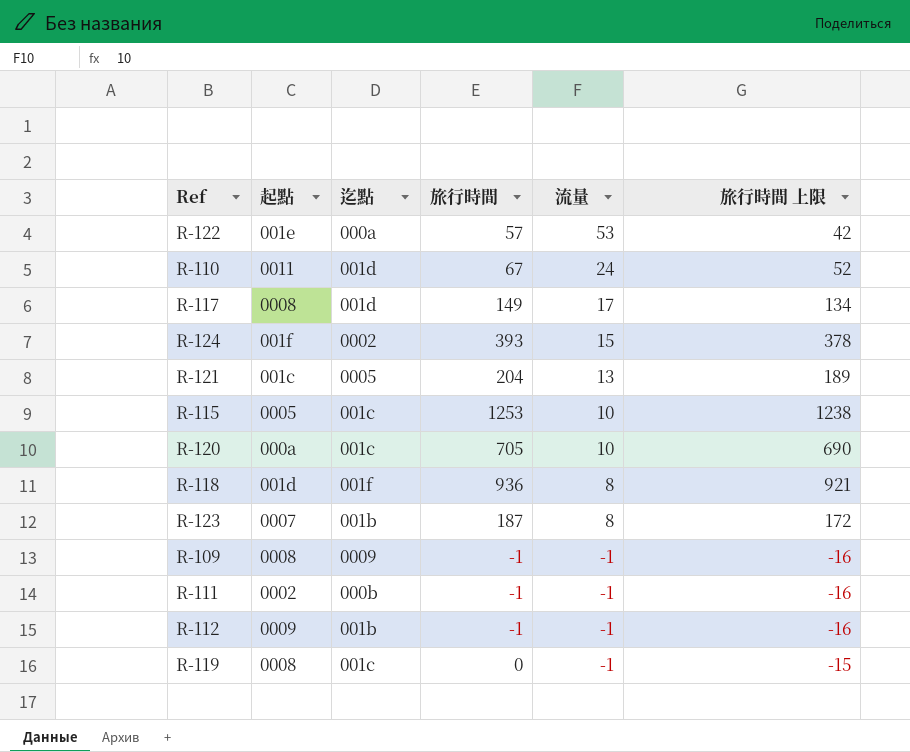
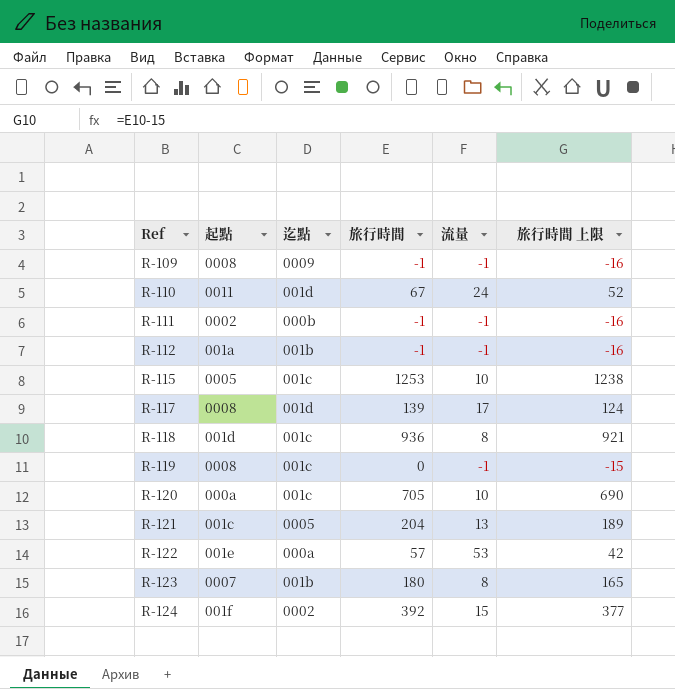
row order: 流量 descending -> Ref ascending
R-112 | 起點: 0009 -> 001a
R-117 | 旅行時間: 149 -> 139
R-117 | 旅行時間 上限: 134 -> 124
R-118 | 迄點: 001f -> 001c
R-123 | 旅行時間: 187 -> 180
R-123 | 旅行時間 上限: 172 -> 165
R-124 | 旅行時間: 393 -> 392
R-124 | 旅行時間 上限: 378 -> 377

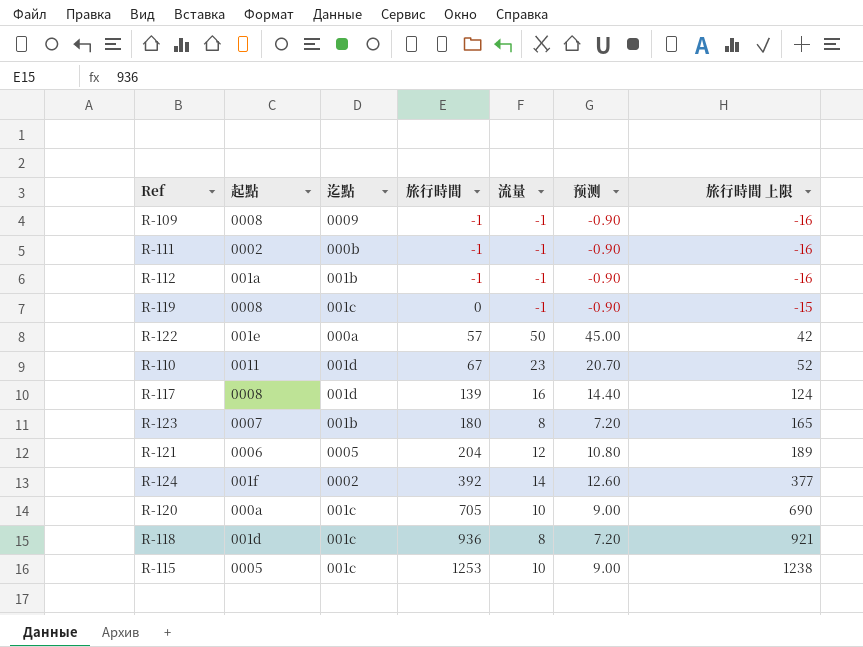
row order: Ref ascending -> 旅行時間 ascending
column 预测 | formula: none -> [流量] * 0.9
R-122 | 流量: 53 -> 50
R-110 | 流量: 24 -> 23
R-117 | 流量: 17 -> 16
R-121 | 起點: 001c -> 0006
R-121 | 流量: 13 -> 12
R-124 | 流量: 15 -> 14

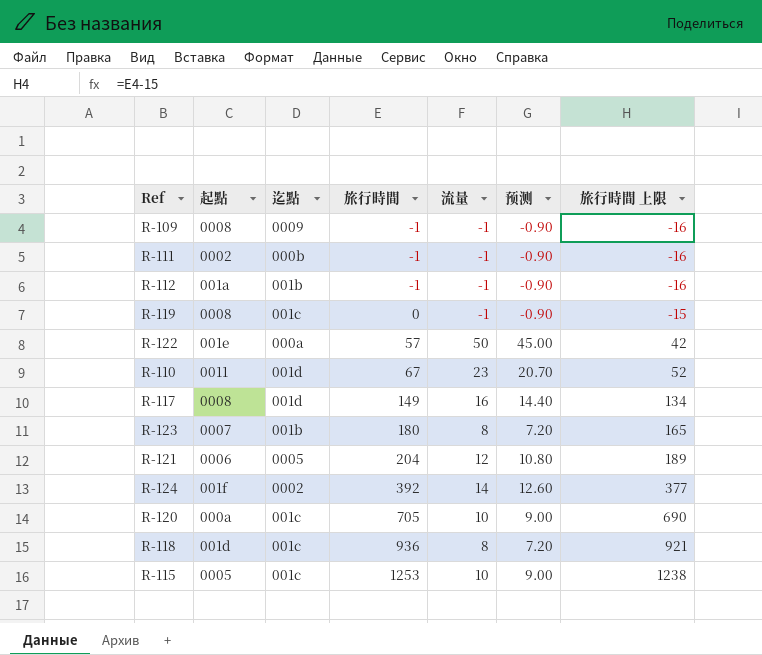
R-117 | 旅行時間: 139 -> 149
R-117 | 旅行時間 上限: 124 -> 134

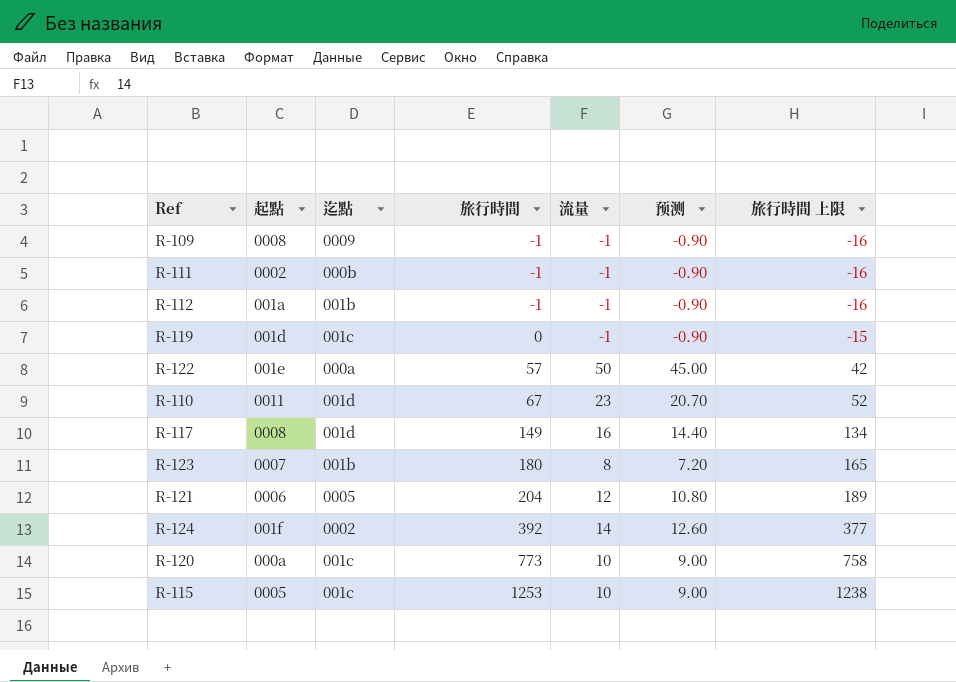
row R-118: 001d | 001c | 936 | 8 | 7.20 | 921 -> none
R-119 | 起點: 0008 -> 001d
R-120 | 旅行時間: 705 -> 773
R-120 | 旅行時間 上限: 690 -> 758

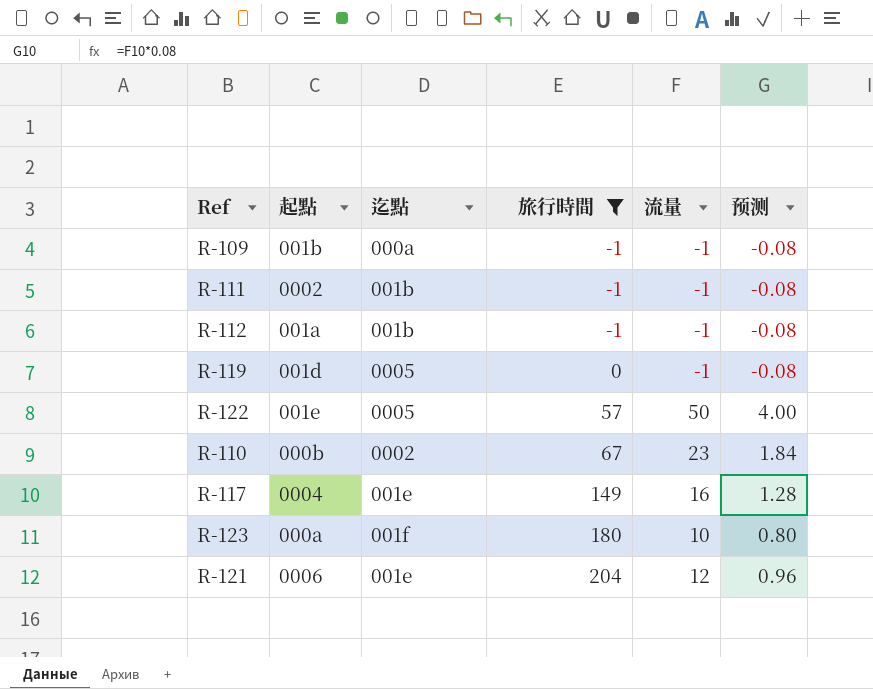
filter: none -> 旅行時間 <= 204
column 旅行時間 上限 | formula: [旅行時間] - 15 -> none
column 预测 | formula: [流量] * 0.9 -> [流量] * 0.08
R-109 | 起點: 0008 -> 001b
R-109 | 迄點: 0009 -> 000a
R-111 | 迄點: 000b -> 001b
R-119 | 迄點: 001c -> 0005
R-122 | 迄點: 000a -> 0005
R-110 | 起點: 0011 -> 000b
R-110 | 迄點: 001d -> 0002
R-117 | 起點: 0008 -> 0004
R-117 | 迄點: 001d -> 001e
R-123 | 起點: 0007 -> 000a
R-123 | 迄點: 001b -> 001f
R-123 | 流量: 8 -> 10
R-121 | 迄點: 0005 -> 001e

